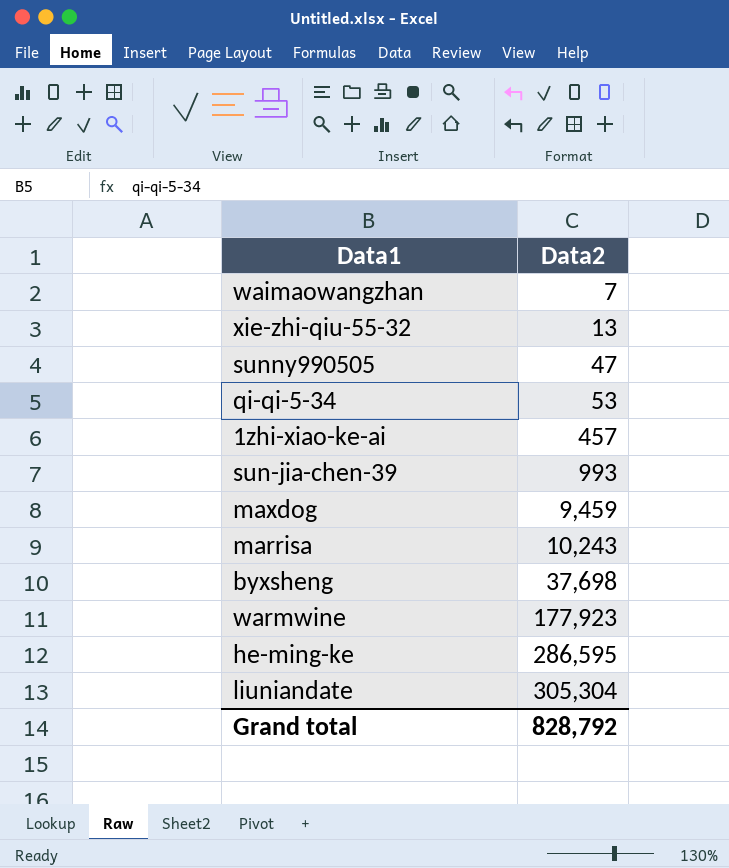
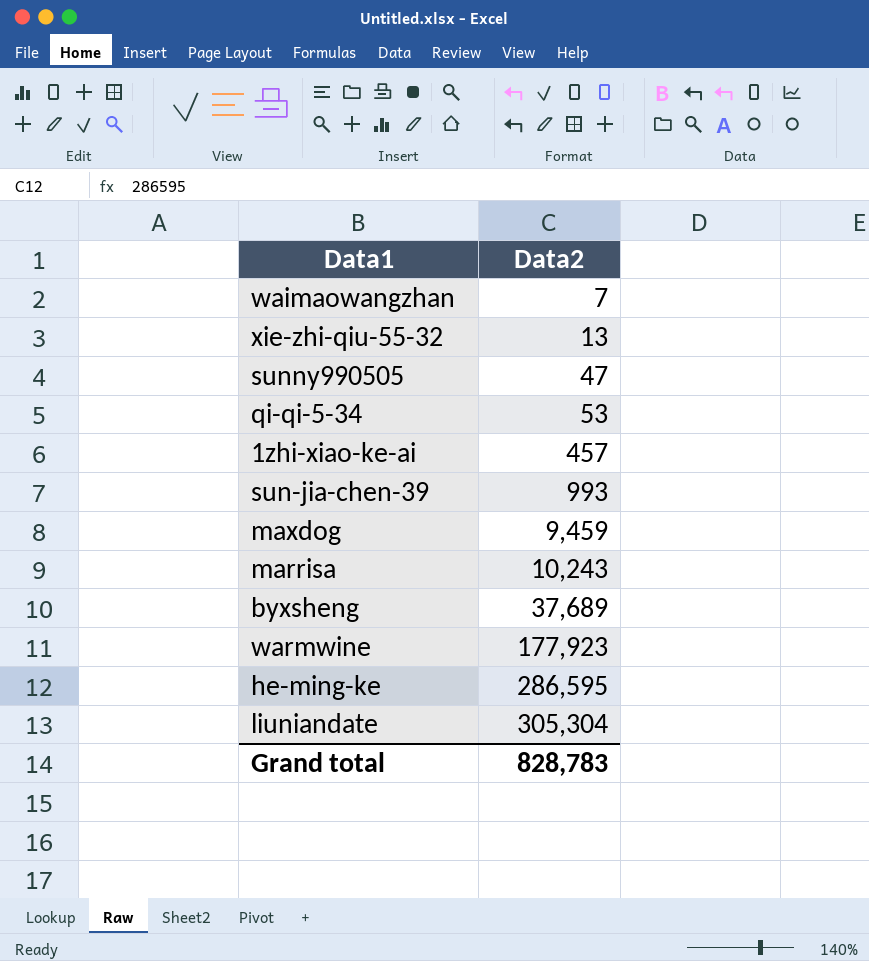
byxsheng | Data2: 37,698 -> 37,689
Grand total | Data2: 828,792 -> 828,783

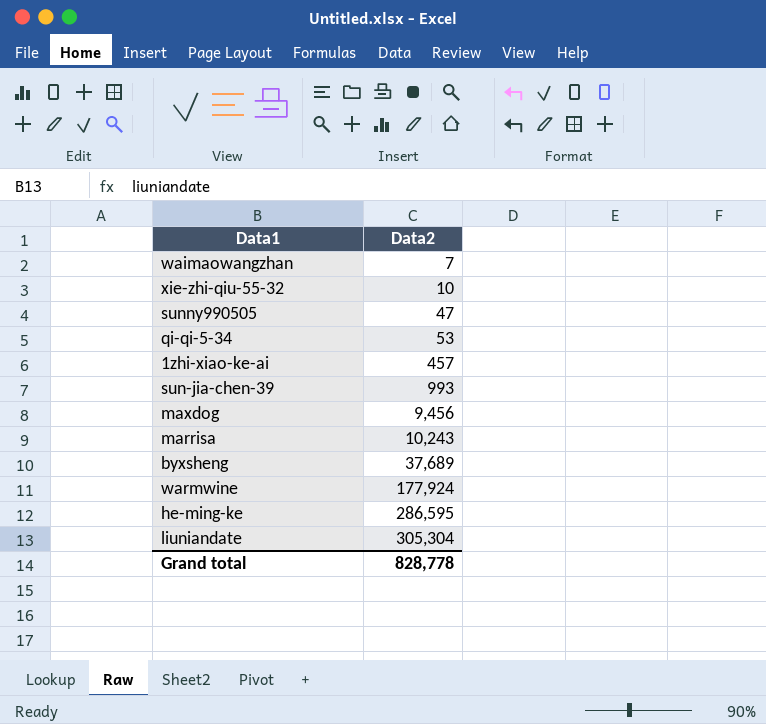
xie-zhi-qiu-55-32 | Data2: 13 -> 10
maxdog | Data2: 9,459 -> 9,456
warmwine | Data2: 177,923 -> 177,924
Grand total | Data2: 828,783 -> 828,778

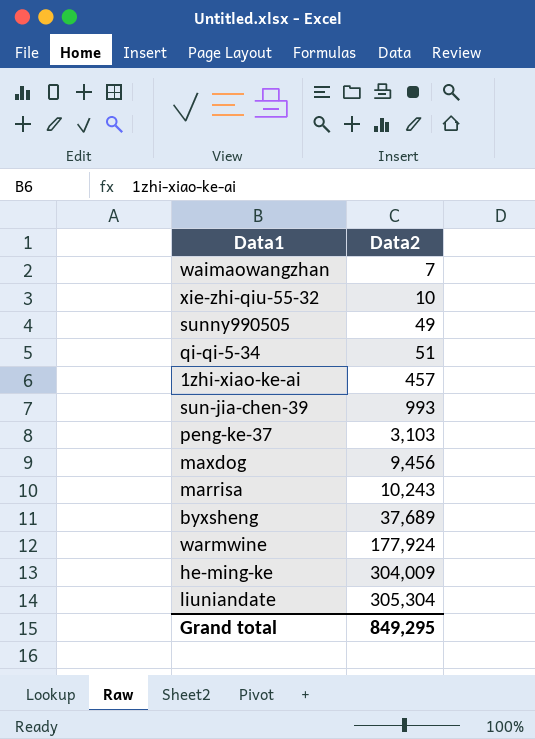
sunny990505 | Data2: 47 -> 49
qi-qi-5-34 | Data2: 53 -> 51
row peng-ke-37: none -> 3,103
he-ming-ke | Data2: 286,595 -> 304,009
Grand total | Data2: 828,778 -> 849,295

